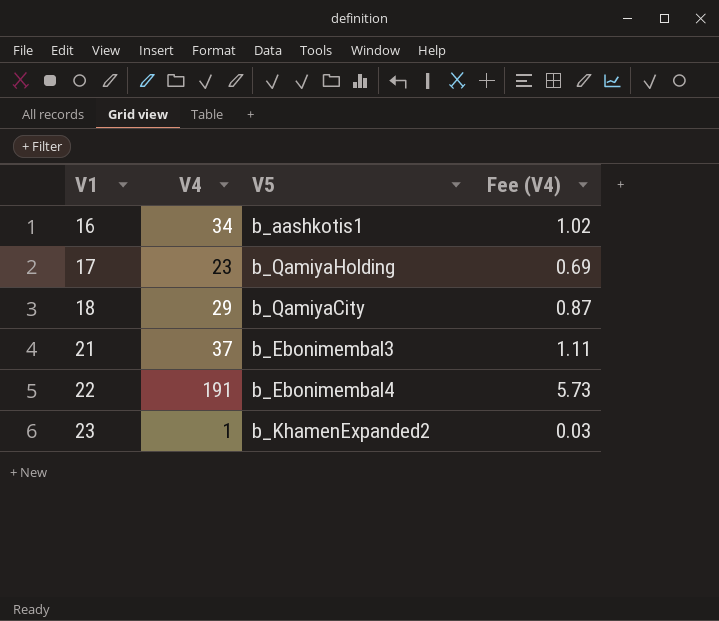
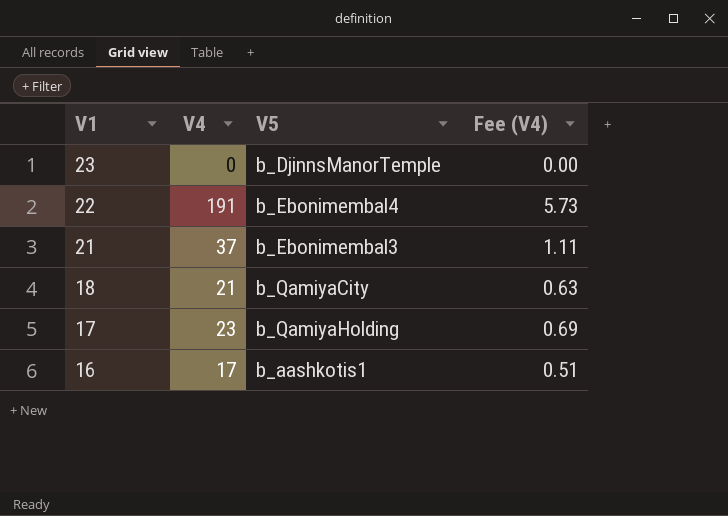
row order: V1 ascending -> V1 descending
23 | V4: 1 -> 0
23 | V5: b_KhamenExpanded2 -> b_DjinnsManorTemple
23 | Fee (V4): 0.03 -> 0.00
18 | V4: 29 -> 21
18 | Fee (V4): 0.87 -> 0.63
16 | V4: 34 -> 17
16 | Fee (V4): 1.02 -> 0.51

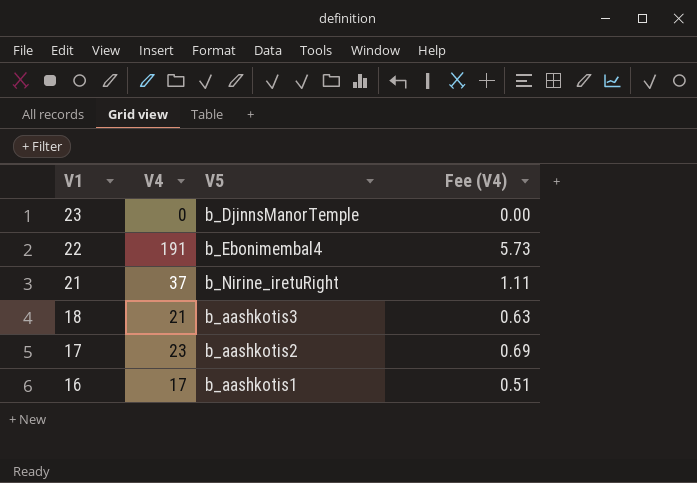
21 | V5: b_Ebonimembal3 -> b_Nirine_iretuRight
18 | V5: b_QamiyaCity -> b_aashkotis3
17 | V5: b_QamiyaHolding -> b_aashkotis2

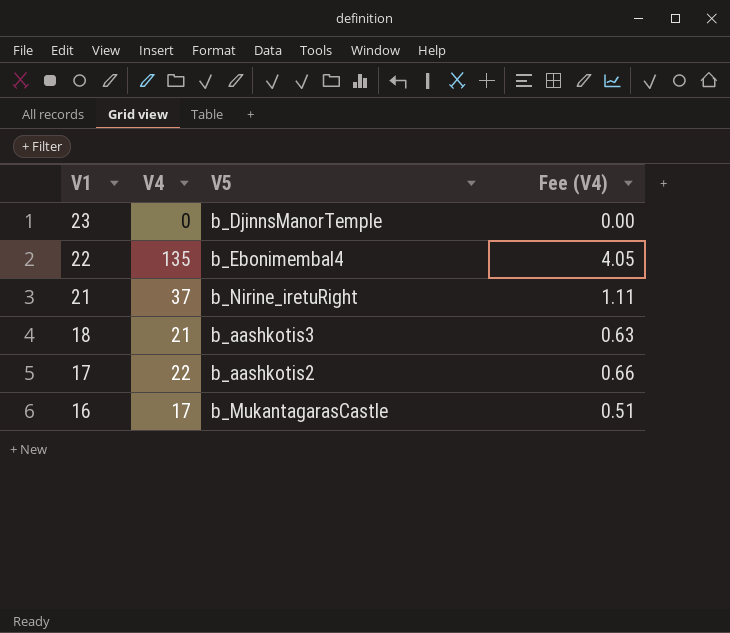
22 | V4: 191 -> 135
22 | Fee (V4): 5.73 -> 4.05
17 | V4: 23 -> 22
17 | Fee (V4): 0.69 -> 0.66
16 | V5: b_aashkotis1 -> b_MukantagarasCastle

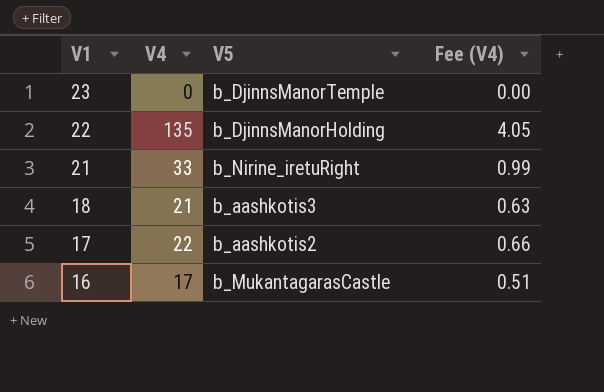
22 | V5: b_Ebonimembal4 -> b_DjinnsManorHolding
21 | V4: 37 -> 33
21 | Fee (V4): 1.11 -> 0.99

